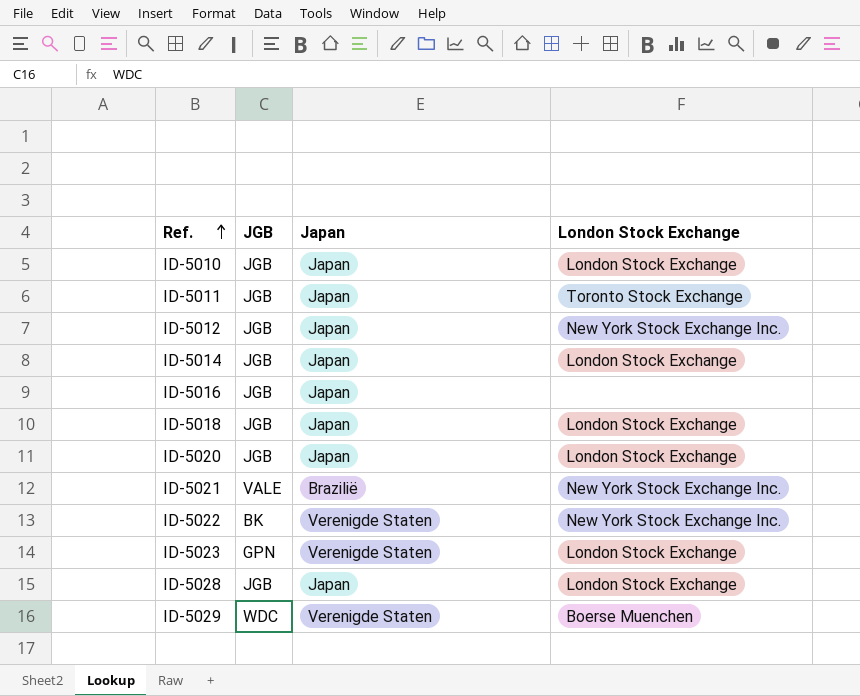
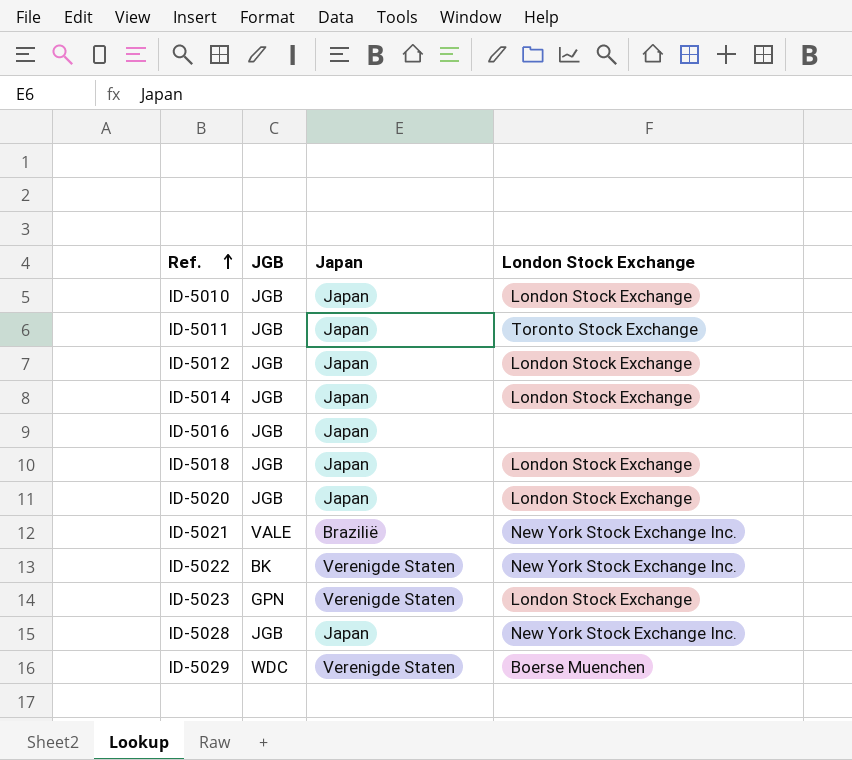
ID-5012 | London Stock Exchange: New York Stock Exchange Inc. -> London Stock Exchange
ID-5028 | London Stock Exchange: London Stock Exchange -> New York Stock Exchange Inc.

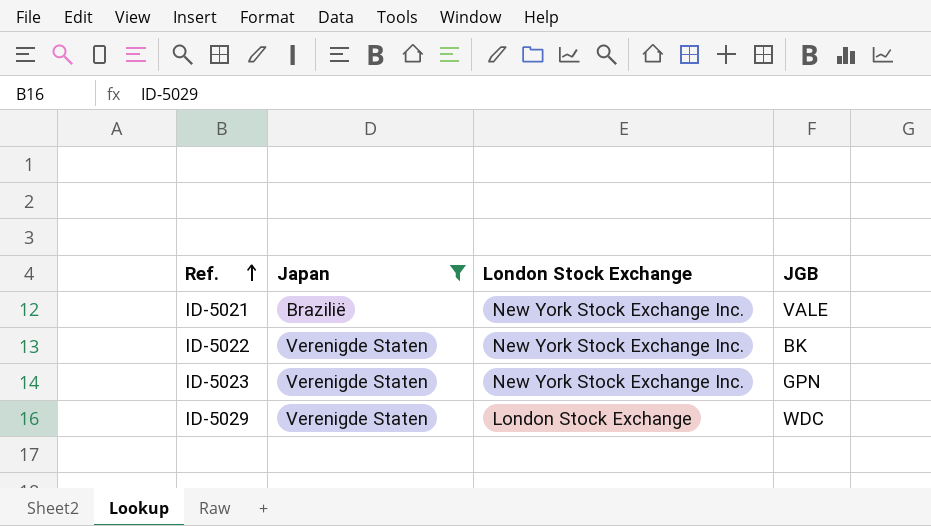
filter: none -> Japan != Japan
column JGB | position: 2 -> 4
ID-5023 | London Stock Exchange: London Stock Exchange -> New York Stock Exchange Inc.
ID-5029 | London Stock Exchange: Boerse Muenchen -> London Stock Exchange

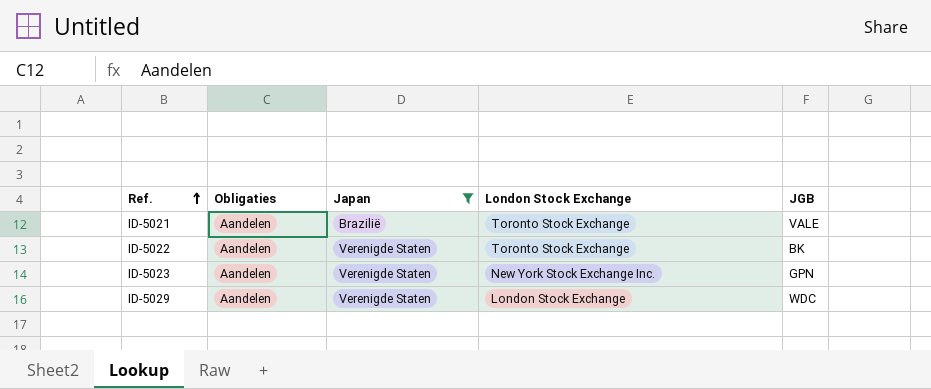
column Obligaties | position: none -> 2
ID-5021 | London Stock Exchange: New York Stock Exchange Inc. -> Toronto Stock Exchange
ID-5022 | London Stock Exchange: New York Stock Exchange Inc. -> Toronto Stock Exchange

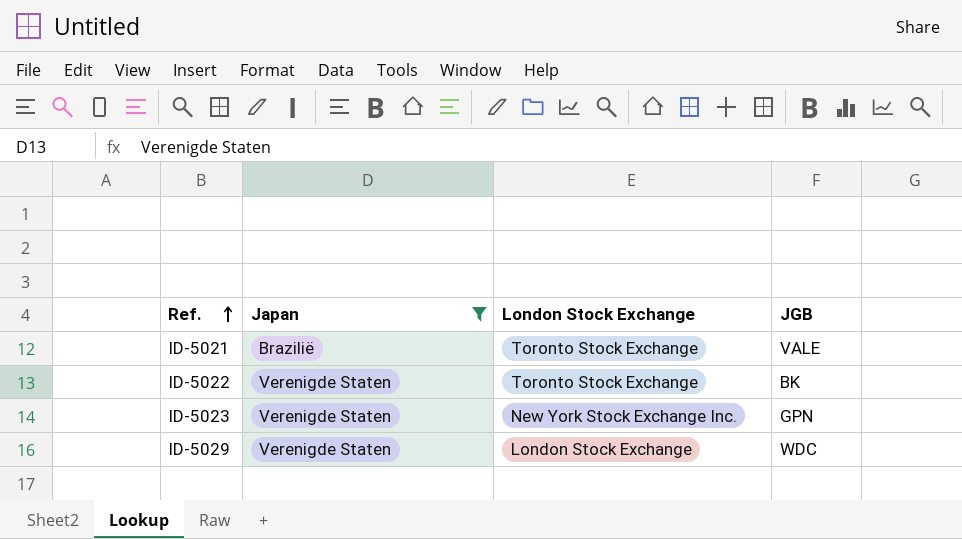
column Obligaties | position: 2 -> none

